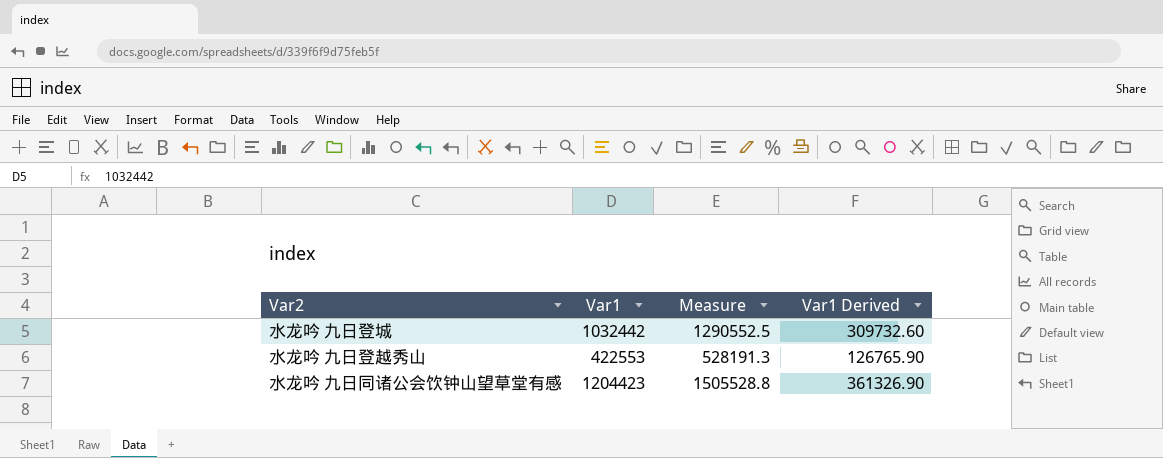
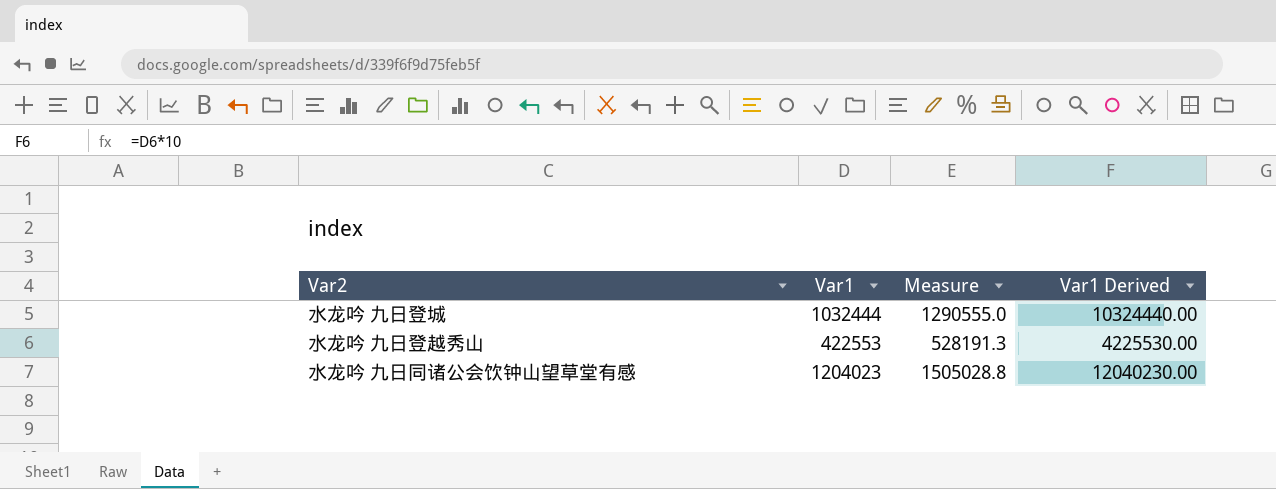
column Var1 Derived | formula: [Var1] * 0.3 -> [Var1] * 10
水龙吟 九日登城 | Var1: 1032442 -> 1032444
水龙吟 九日登城 | Measure: 1290552.5 -> 1290555.0
水龙吟 九日同诸公会饮钟山望草堂有感 | Var1: 1204423 -> 1204023
水龙吟 九日同诸公会饮钟山望草堂有感 | Measure: 1505528.8 -> 1505028.8

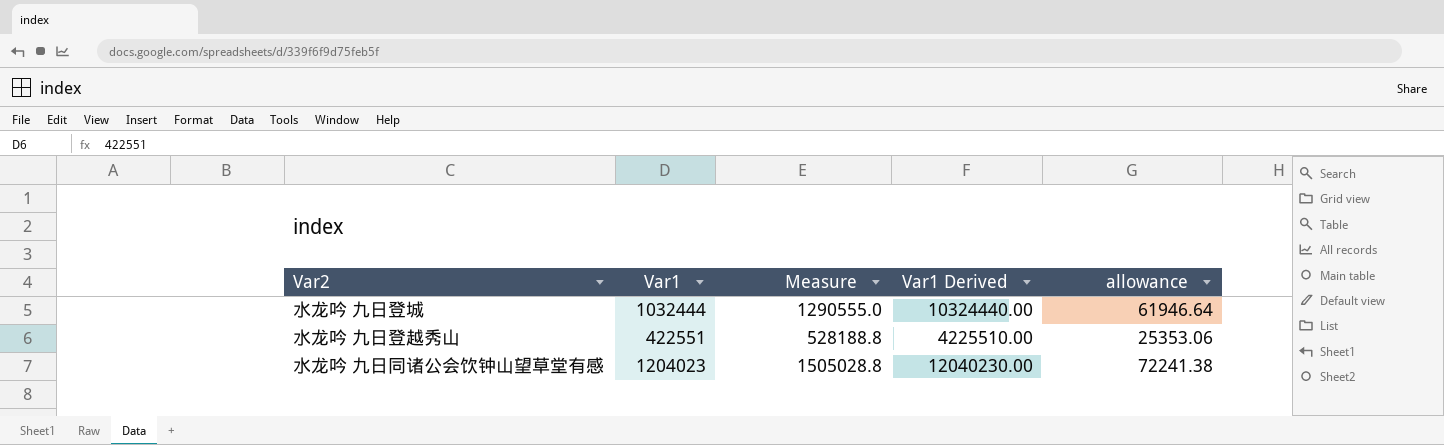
column allowance | formula: none -> [Var1] * 0.06
水龙吟 九日登越秀山 | Var1: 422553 -> 422551
水龙吟 九日登越秀山 | Measure: 528191.3 -> 528188.8
水龙吟 九日登越秀山 | Var1 Derived: 4225530.00 -> 4225510.00

